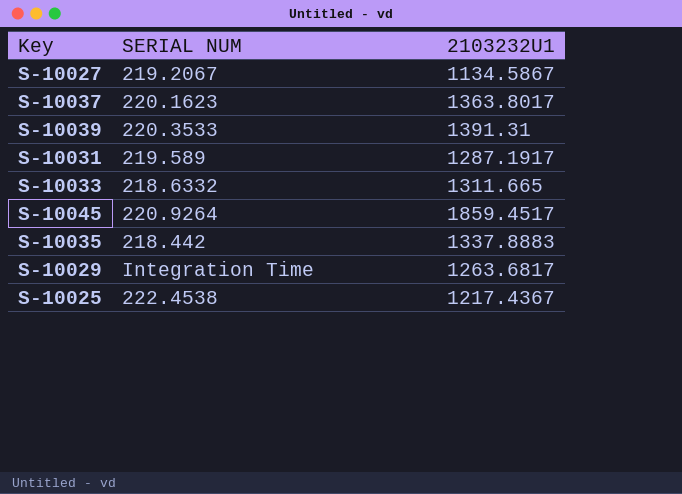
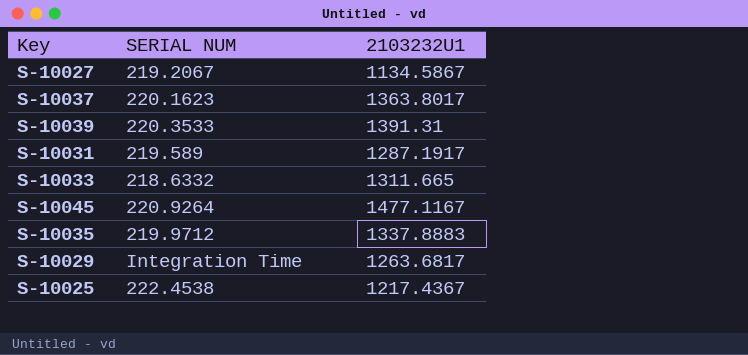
S-10045 | 2103232U1: 1859.4517 -> 1477.1167
S-10035 | SERIAL NUM: 218.442 -> 219.9712

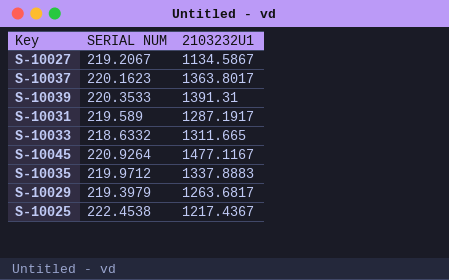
S-10029 | SERIAL NUM: Integration Time -> 219.3979

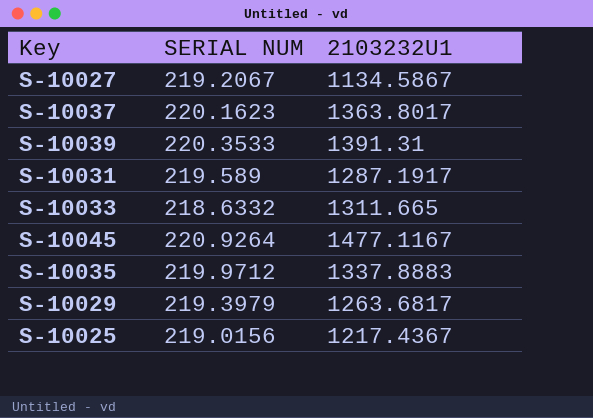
S-10025 | SERIAL NUM: 222.4538 -> 219.0156

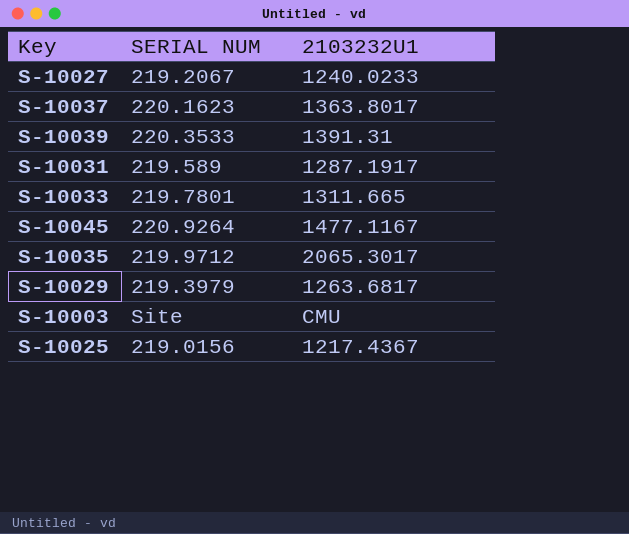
S-10027 | 2103232U1: 1134.5867 -> 1240.0233
S-10033 | SERIAL NUM: 218.6332 -> 219.7801
S-10035 | 2103232U1: 1337.8883 -> 2065.3017
row S-10003: none -> Site | CMU

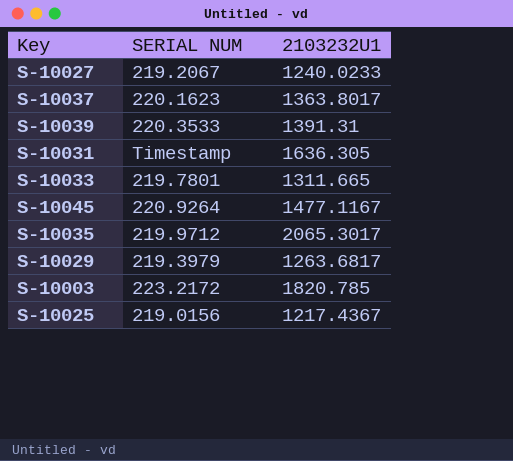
S-10031 | SERIAL NUM: 219.589 -> Timestamp
S-10031 | 2103232U1: 1287.1917 -> 1636.305
S-10003 | SERIAL NUM: Site -> 223.2172
S-10003 | 2103232U1: CMU -> 1820.785

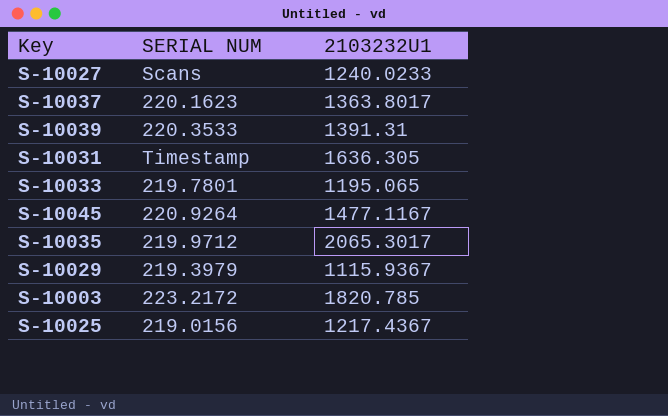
S-10027 | SERIAL NUM: 219.2067 -> Scans
S-10033 | 2103232U1: 1311.665 -> 1195.065
S-10029 | 2103232U1: 1263.6817 -> 1115.9367

